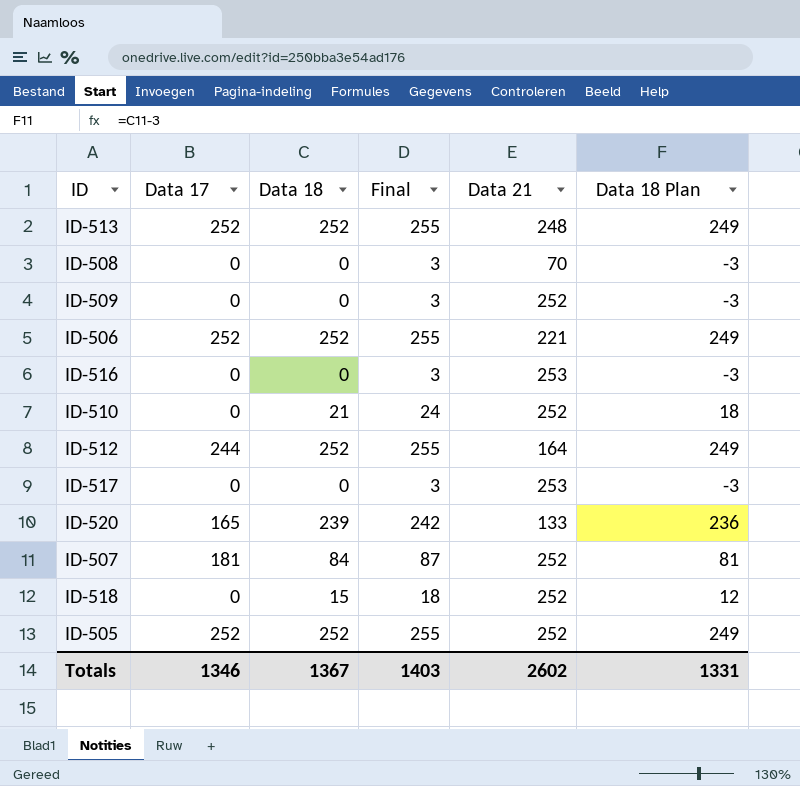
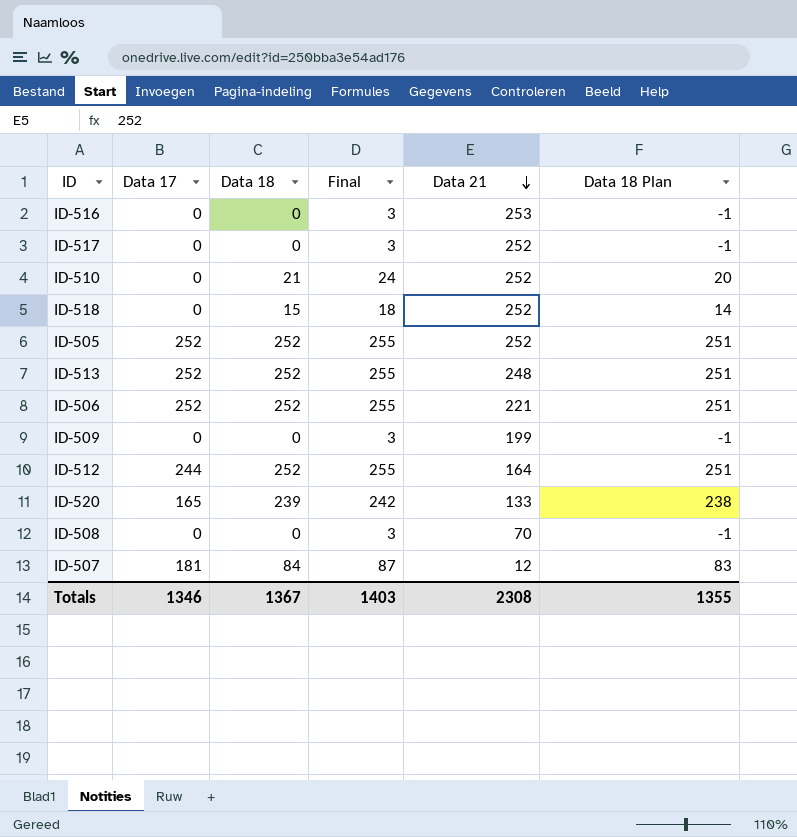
row order: none -> Data 21 descending
column Data 18 Plan | formula: [Data 18] - 3 -> [Data 18] - 1
ID-517 | Data 21: 253 -> 252
ID-509 | Data 21: 252 -> 199
ID-507 | Data 21: 252 -> 12
Totals | Data 21: 2602 -> 2308
Totals | Data 18 Plan: 1331 -> 1355

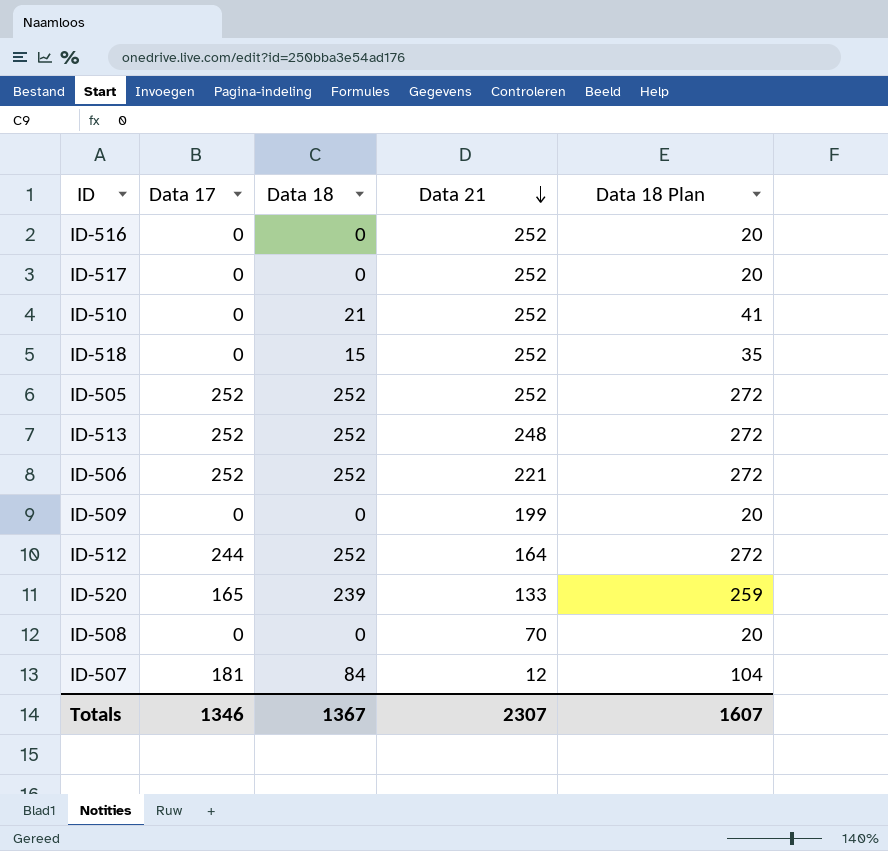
column Final | formula: [Data 18] + 3 -> none
column Data 18 Plan | formula: [Data 18] - 1 -> [Data 18] + 20
ID-516 | Data 21: 253 -> 252
Totals | Data 21: 2308 -> 2307
Totals | Data 18 Plan: 1355 -> 1607

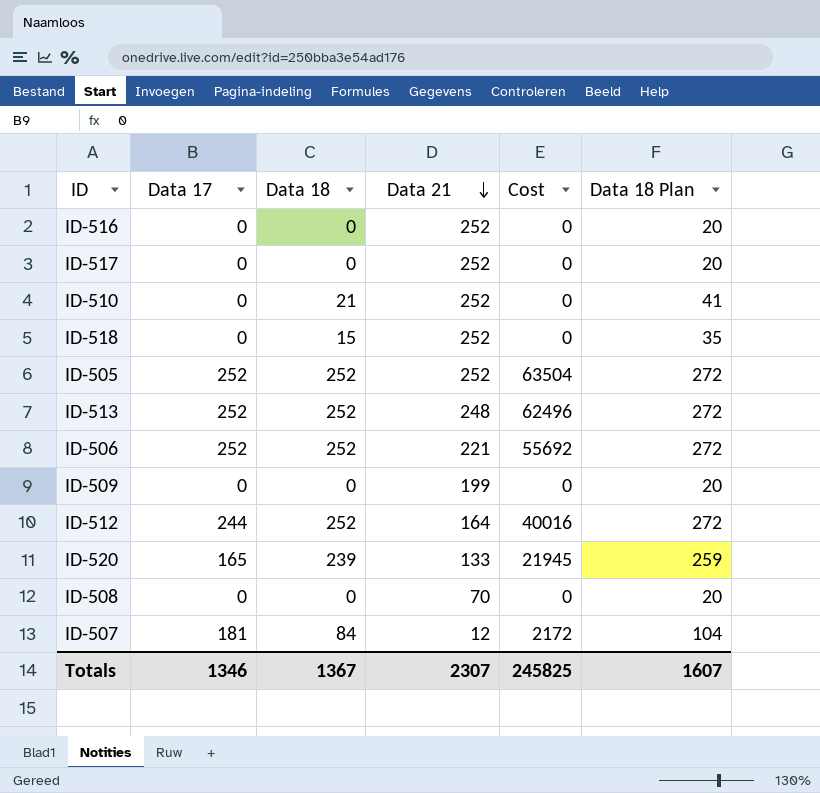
column Cost | formula: none -> [Data 17] * [Data 21]

